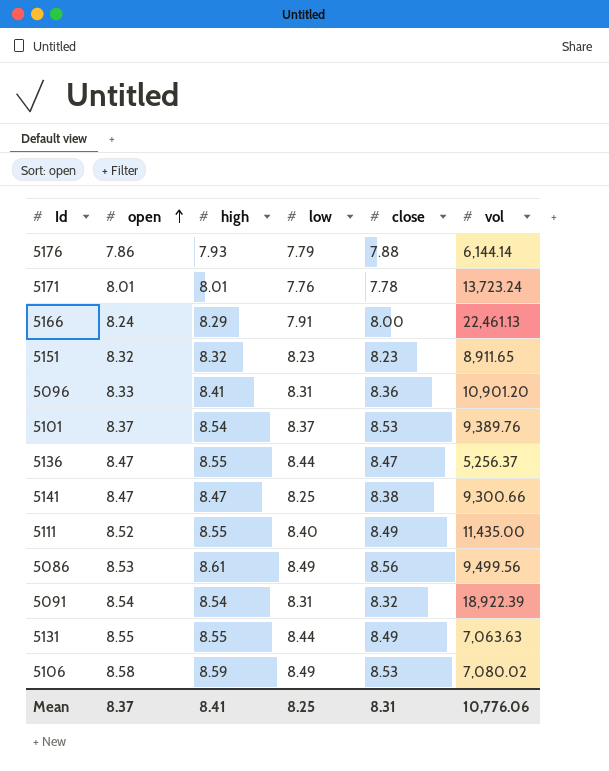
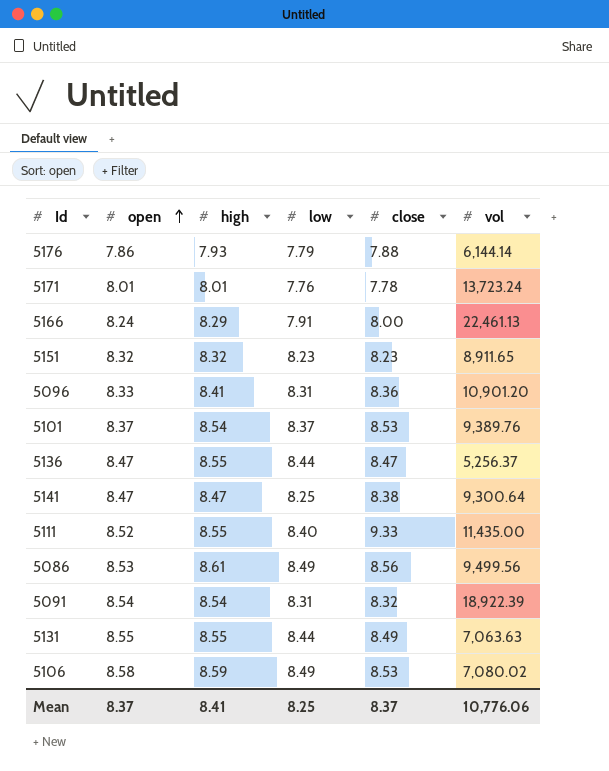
5141 | vol: 9,300.66 -> 9,300.64
5111 | close: 8.49 -> 9.33
Mean | close: 8.31 -> 8.37

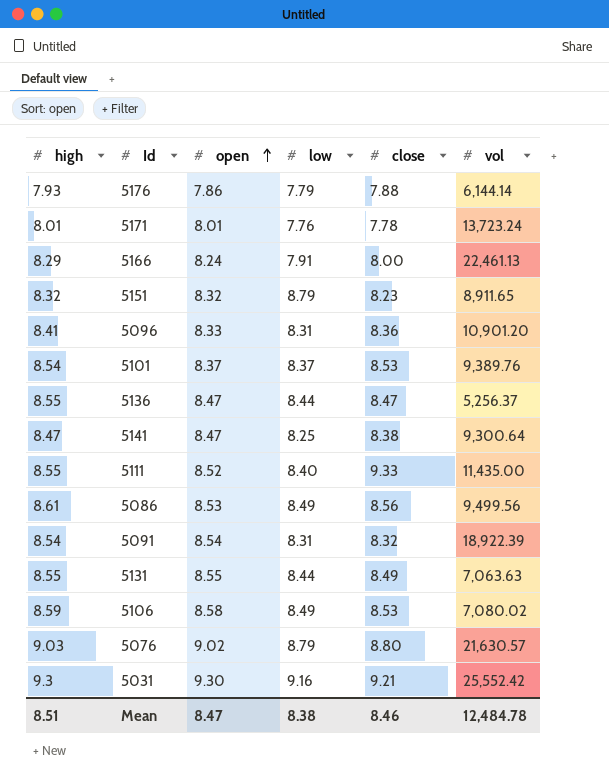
column high | position: 3 -> 1
5151 | low: 8.23 -> 8.79
row 5076: none -> 9.03 | 9.02 | 8.79 | 8.80 | 21,630.57
row 5031: none -> 9.3 | 9.30 | 9.16 | 9.21 | 25,552.42
Mean | high: 8.41 -> 8.51
Mean | open: 8.37 -> 8.47
Mean | low: 8.25 -> 8.38
Mean | close: 8.37 -> 8.46
Mean | vol: 10,776.06 -> 12,484.78

